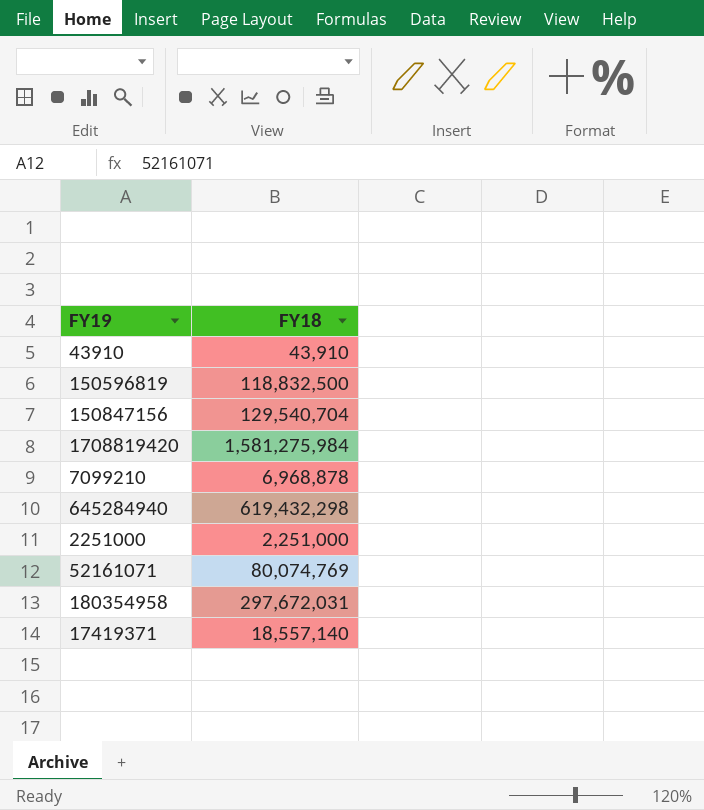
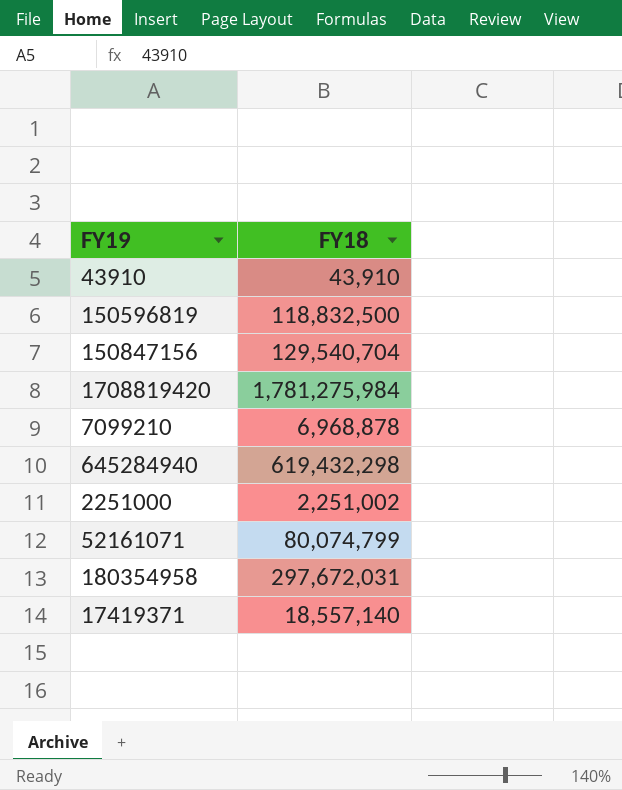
1708819420 | FY18: 1,581,275,984 -> 1,781,275,984
2251000 | FY18: 2,251,000 -> 2,251,002
52161071 | FY18: 80,074,769 -> 80,074,799

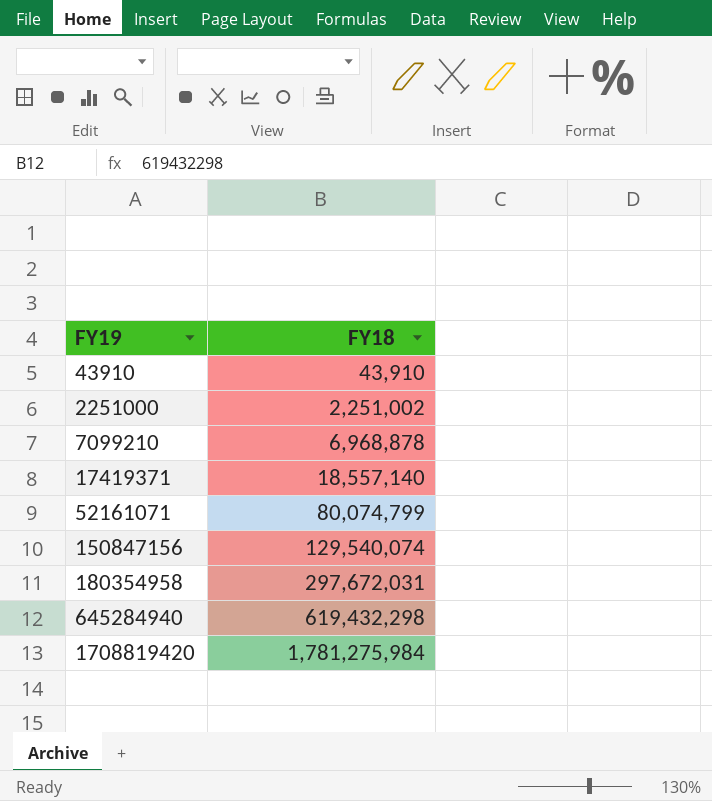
row order: none -> FY19 ascending
row 150596819: 118,832,500 -> none
150847156 | FY18: 129,540,704 -> 129,540,074

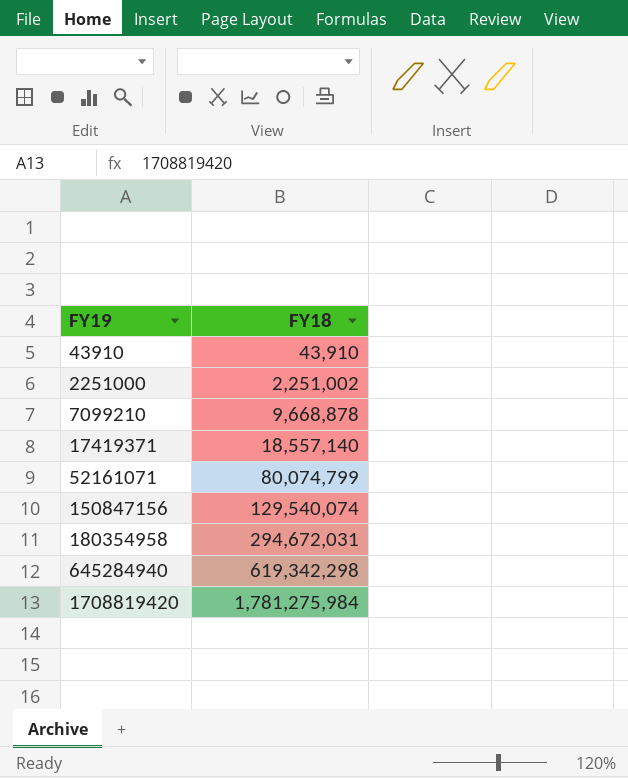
7099210 | FY18: 6,968,878 -> 9,668,878
180354958 | FY18: 297,672,031 -> 294,672,031
645284940 | FY18: 619,432,298 -> 619,342,298

